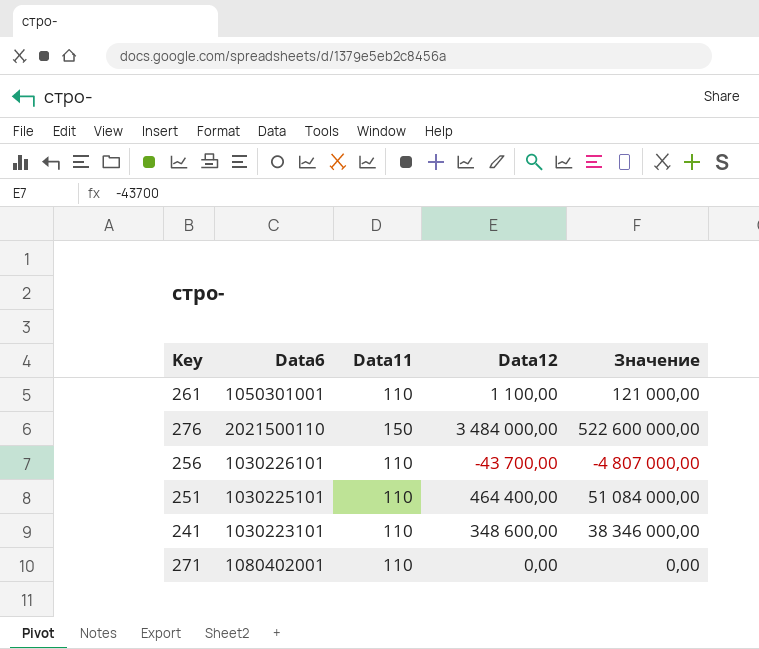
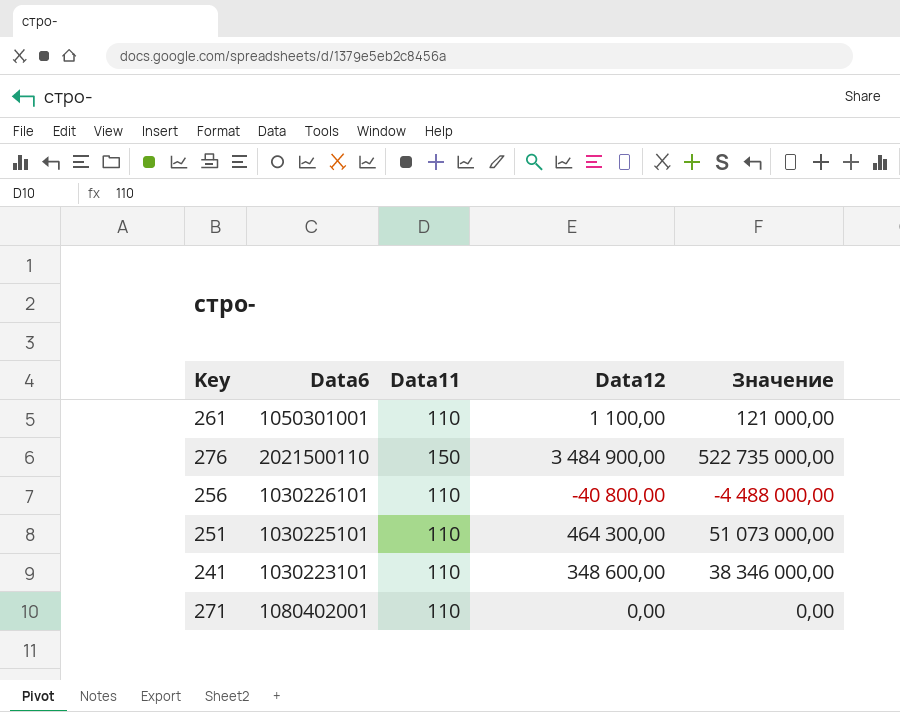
276 | Data12: 3 484 000,00 -> 3 484 900,00
276 | Значение: 522 600 000,00 -> 522 735 000,00
256 | Data12: -43 700,00 -> -40 800,00
256 | Значение: -4 807 000,00 -> -4 488 000,00
251 | Data12: 464 400,00 -> 464 300,00
251 | Значение: 51 084 000,00 -> 51 073 000,00

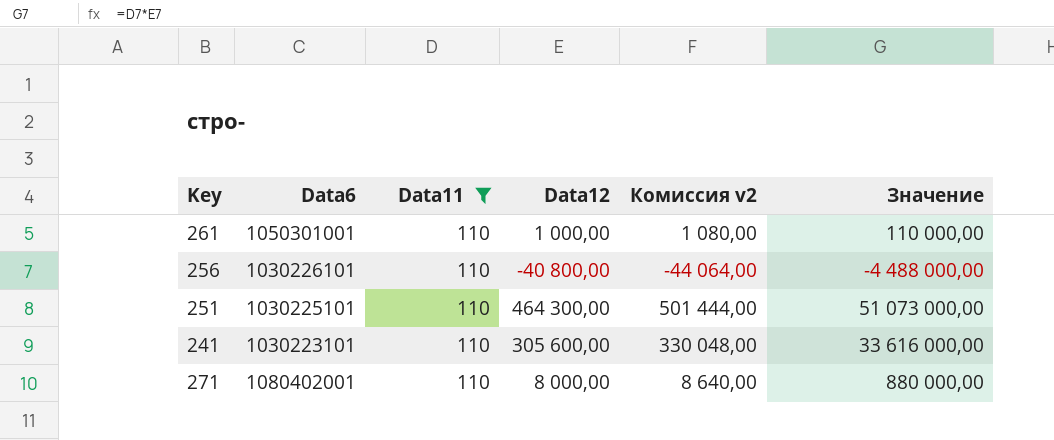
filter: none -> Data11 = 110
column Комиссия v2 | formula: none -> [Data12] * 1,08
261 | Data12: 1 100,00 -> 1 000,00
261 | Значение: 121 000,00 -> 110 000,00
241 | Data12: 348 600,00 -> 305 600,00
241 | Значение: 38 346 000,00 -> 33 616 000,00
271 | Data12: 0,00 -> 8 000,00
271 | Значение: 0,00 -> 880 000,00

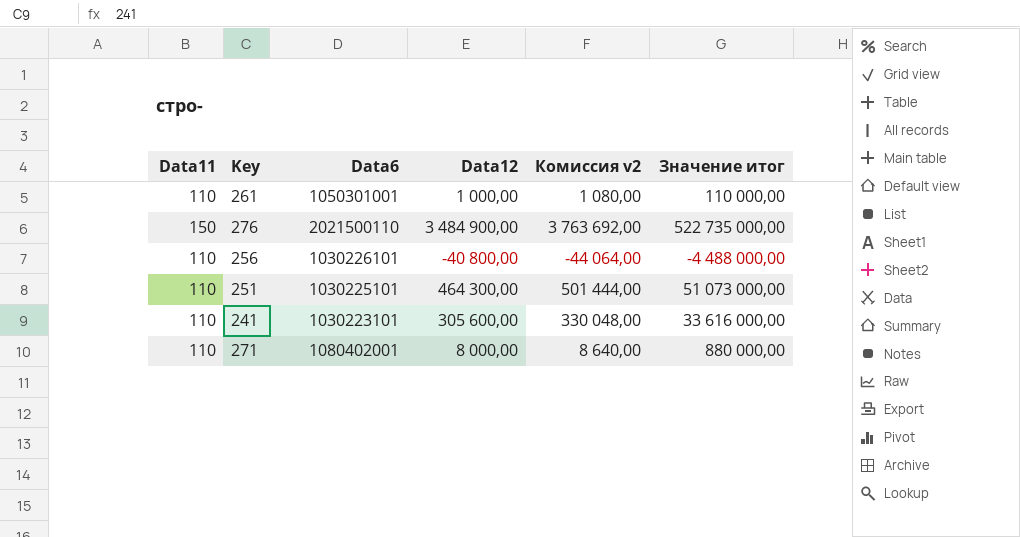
filter: Data11 = 110 -> none
column Data11 | position: 3 -> 1
column name: Значение -> Значение итог

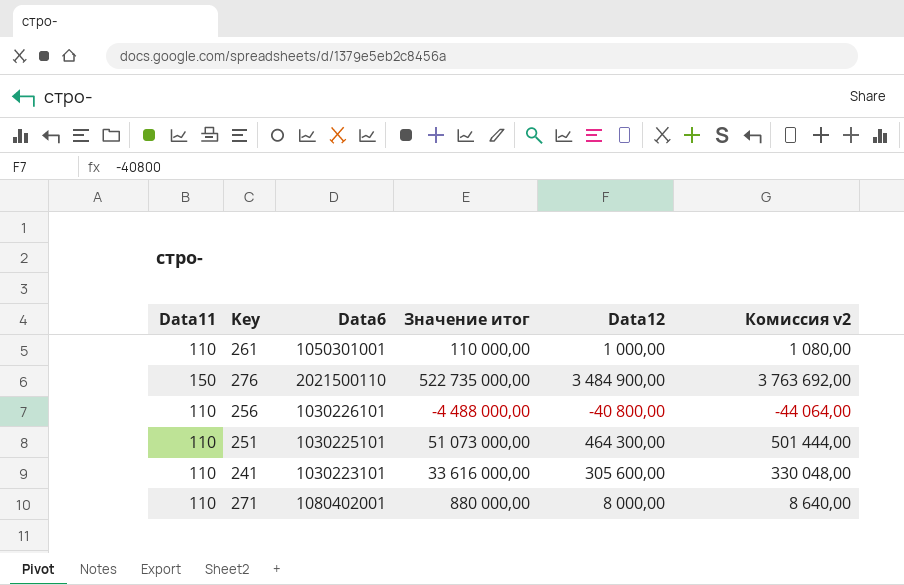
column Значение итог | position: 6 -> 4

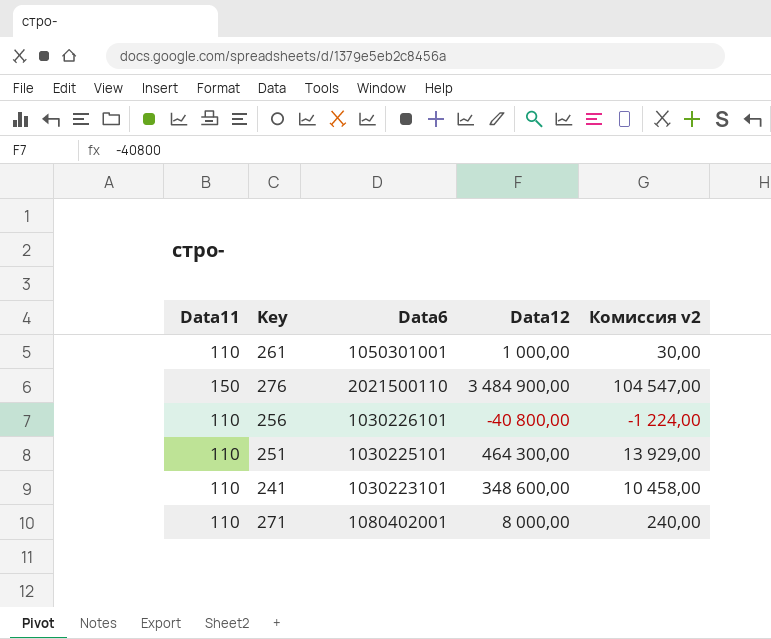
column Значение итог | formula: [Data11] * [Data12] -> none
column Комиссия v2 | formula: [Data12] * 1,08 -> [Data12] * 0,03
241 | Data12: 305 600,00 -> 348 600,00

